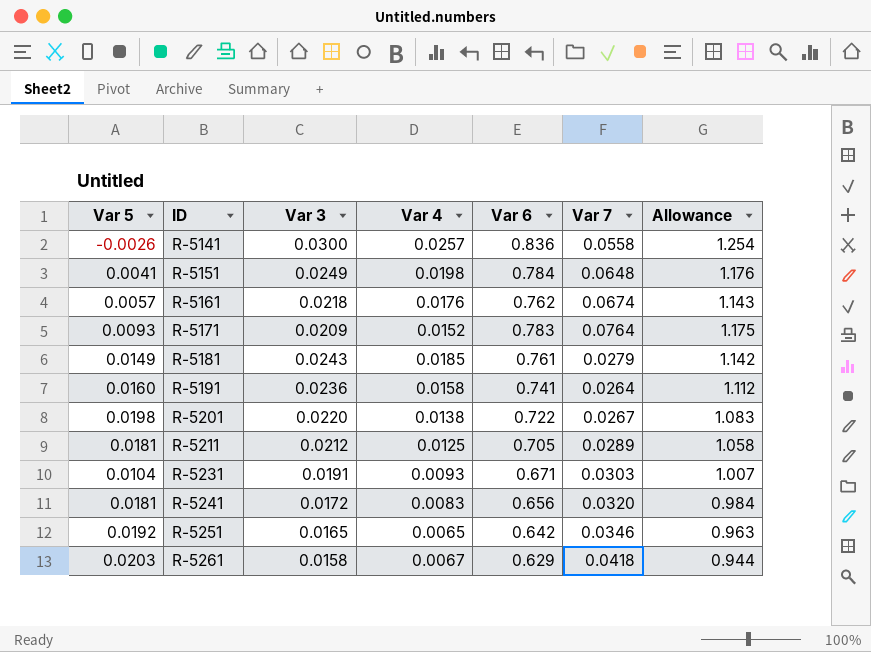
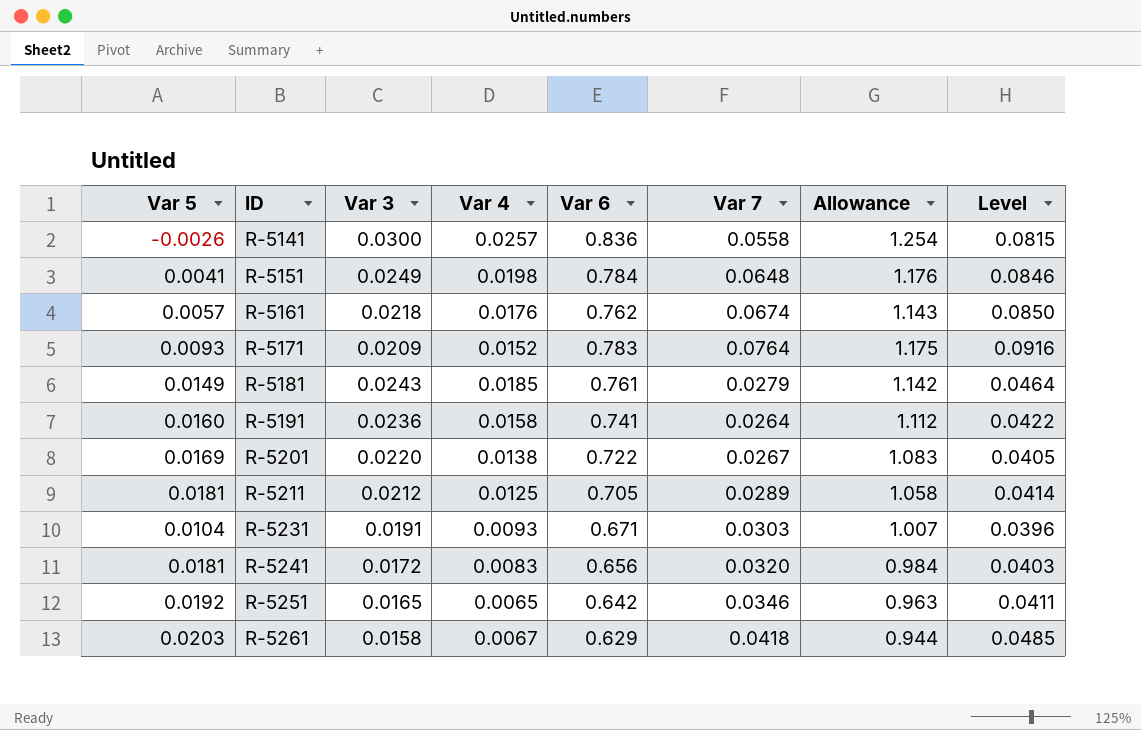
column Level | formula: none -> [Var 4] + [Var 7]
R-5201 | Var 5: 0.0198 -> 0.0169

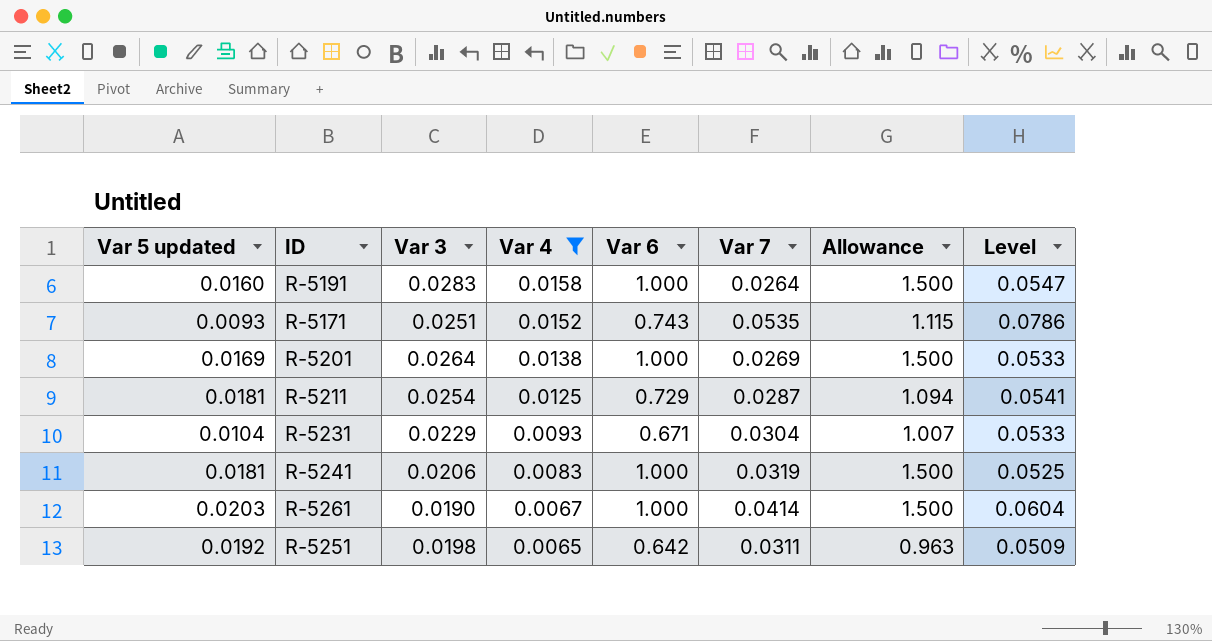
filter: none -> Var 4 <= 0.0158
row order: ID ascending -> Var 4 descending
column name: Var 5 -> Var 5 updated
column Level | formula: [Var 4] + [Var 7] -> [Var 3] + [Var 7]
R-5191 | Var 3: 0.0236 -> 0.0283
R-5191 | Var 6: 0.741 -> 1.000
R-5191 | Allowance: 1.112 -> 1.500
R-5171 | Var 3: 0.0209 -> 0.0251
R-5171 | Var 6: 0.783 -> 0.743
R-5171 | Var 7: 0.0764 -> 0.0535
R-5171 | Allowance: 1.175 -> 1.115
R-5201 | Var 3: 0.0220 -> 0.0264
R-5201 | Var 6: 0.722 -> 1.000
R-5201 | Var 7: 0.0267 -> 0.0269
R-5201 | Allowance: 1.083 -> 1.500
R-5211 | Var 3: 0.0212 -> 0.0254
R-5211 | Var 6: 0.705 -> 0.729
R-5211 | Var 7: 0.0289 -> 0.0287
R-5211 | Allowance: 1.058 -> 1.094
R-5231 | Var 3: 0.0191 -> 0.0229
R-5231 | Var 7: 0.0303 -> 0.0304
R-5241 | Var 3: 0.0172 -> 0.0206
R-5241 | Var 6: 0.656 -> 1.000
R-5241 | Var 7: 0.0320 -> 0.0319
R-5241 | Allowance: 0.984 -> 1.500
R-5261 | Var 3: 0.0158 -> 0.0190
R-5261 | Var 6: 0.629 -> 1.000
R-5261 | Var 7: 0.0418 -> 0.0414
R-5261 | Allowance: 0.944 -> 1.500
R-5251 | Var 3: 0.0165 -> 0.0198
R-5251 | Var 7: 0.0346 -> 0.0311

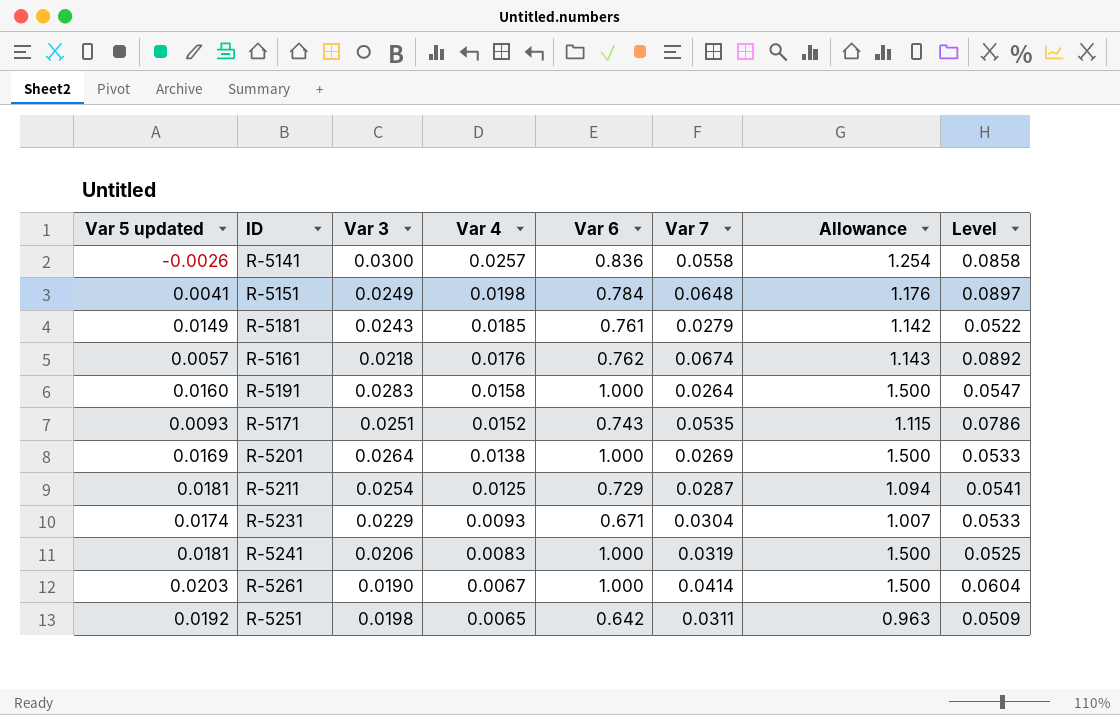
filter: Var 4 <= 0.0158 -> none
R-5231 | Var 5 updated: 0.0104 -> 0.0174

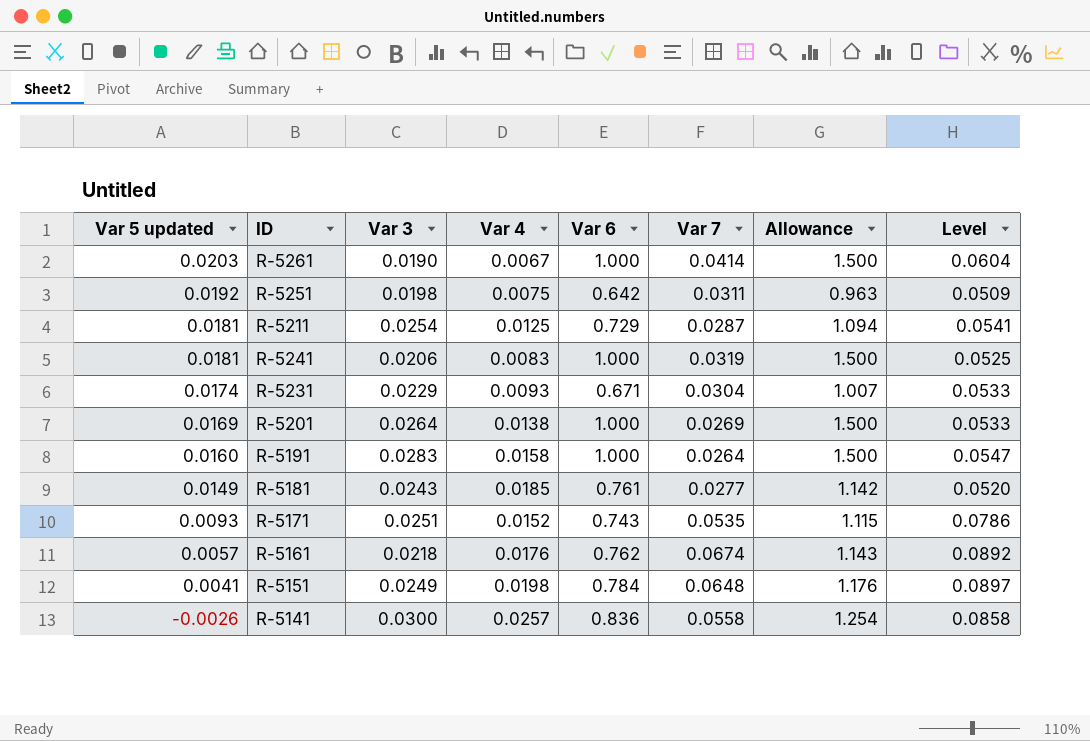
row order: Var 4 descending -> Var 5 updated descending
R-5251 | Var 4: 0.0065 -> 0.0075
R-5181 | Var 7: 0.0279 -> 0.0277
R-5181 | Level: 0.0522 -> 0.0520

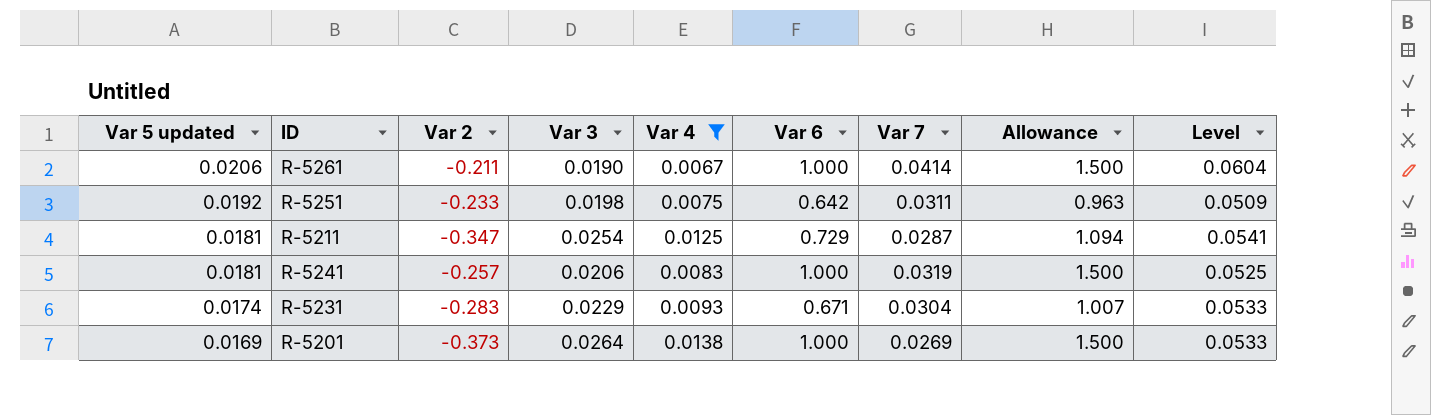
filter: none -> Var 4 <= 0.0138
column Var 2 | position: none -> 3
R-5261 | Var 5 updated: 0.0203 -> 0.0206

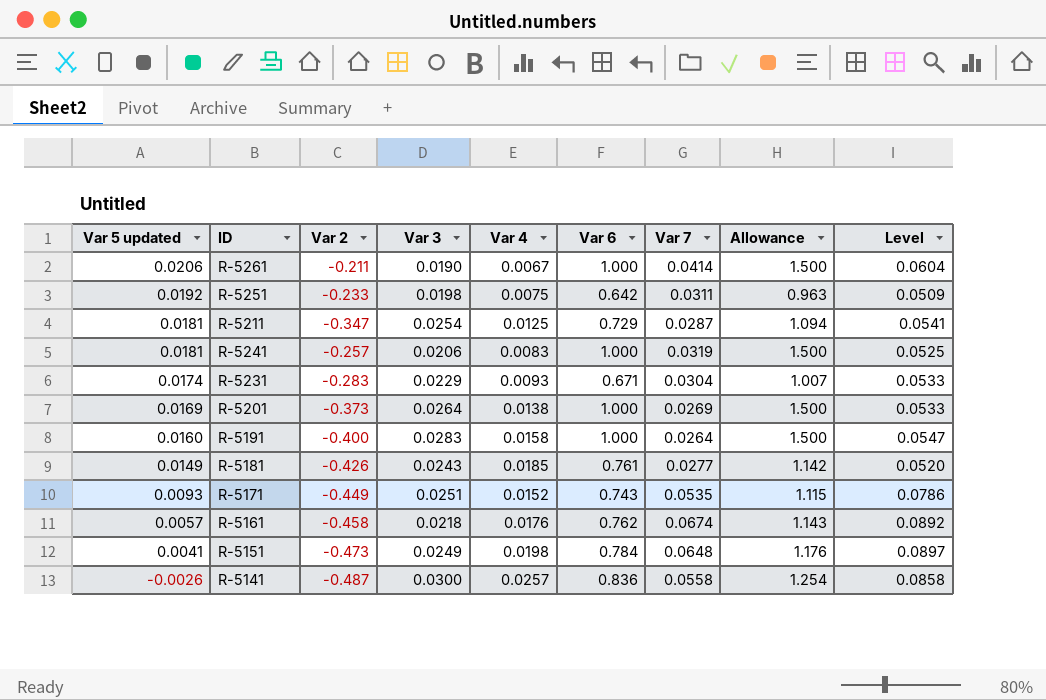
filter: Var 4 <= 0.0138 -> none

